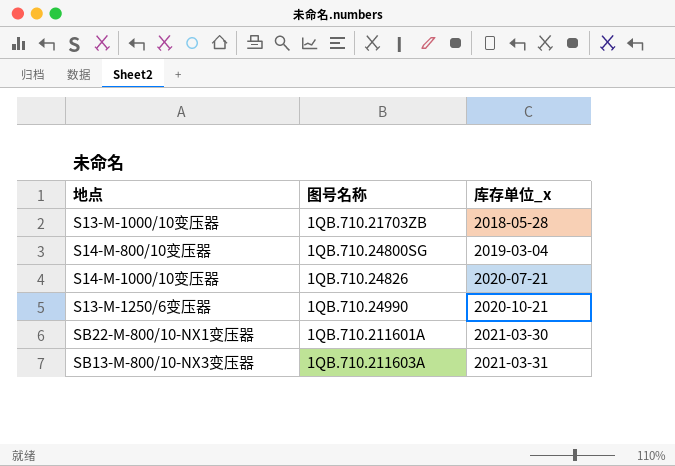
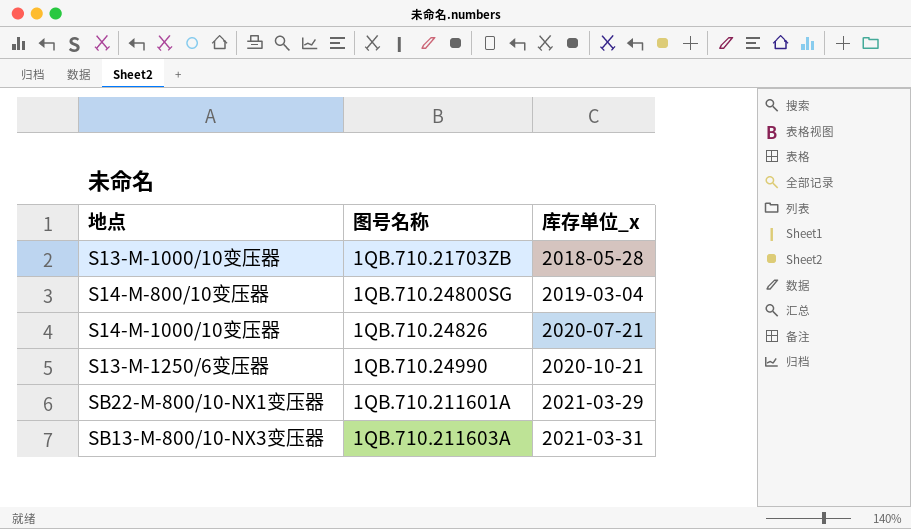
SB22-M-800/10-NX1变压器 | 库存单位_x: 2021-03-30 -> 2021-03-29

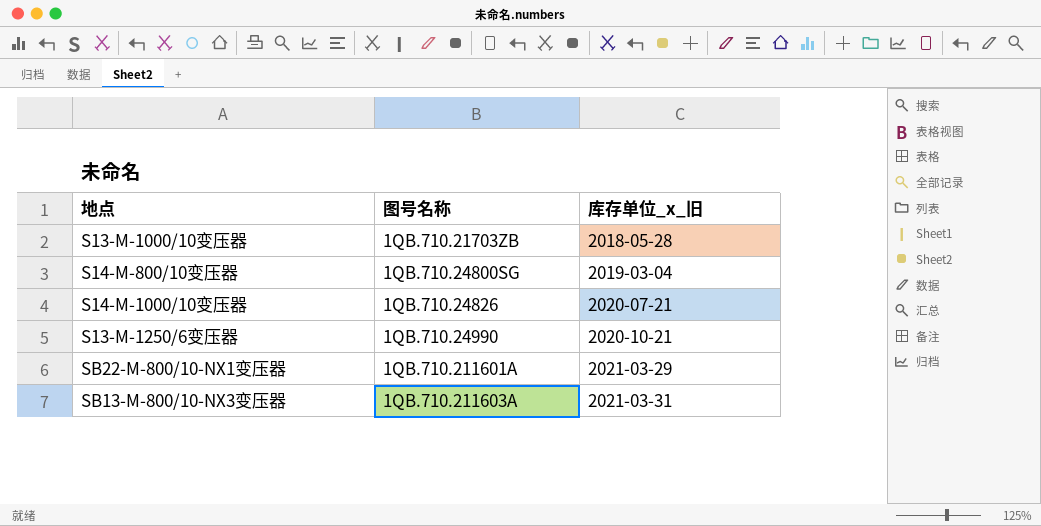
column name: 库存单位_x -> 库存单位_x_旧

